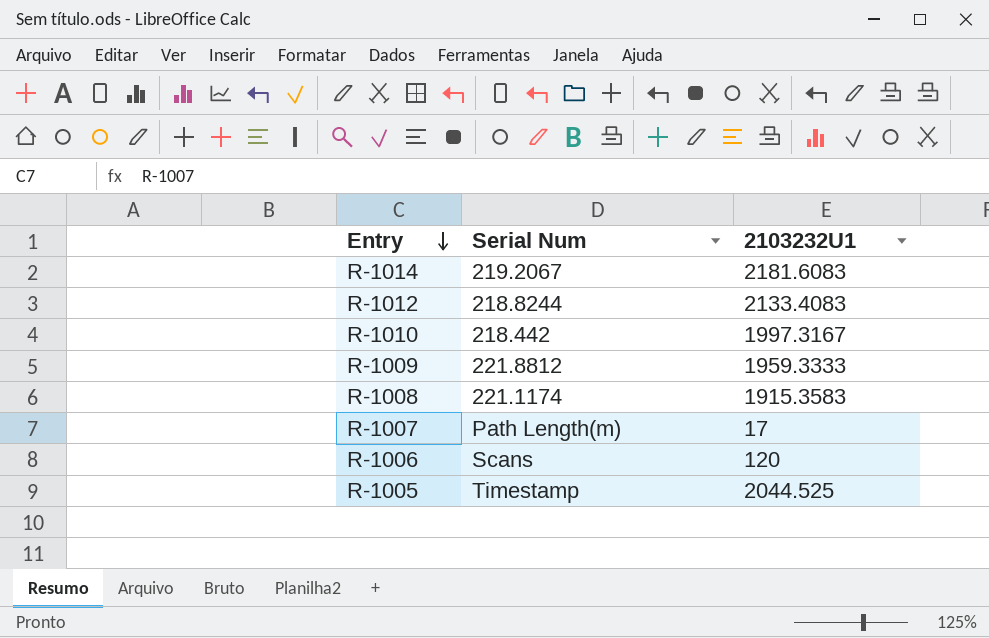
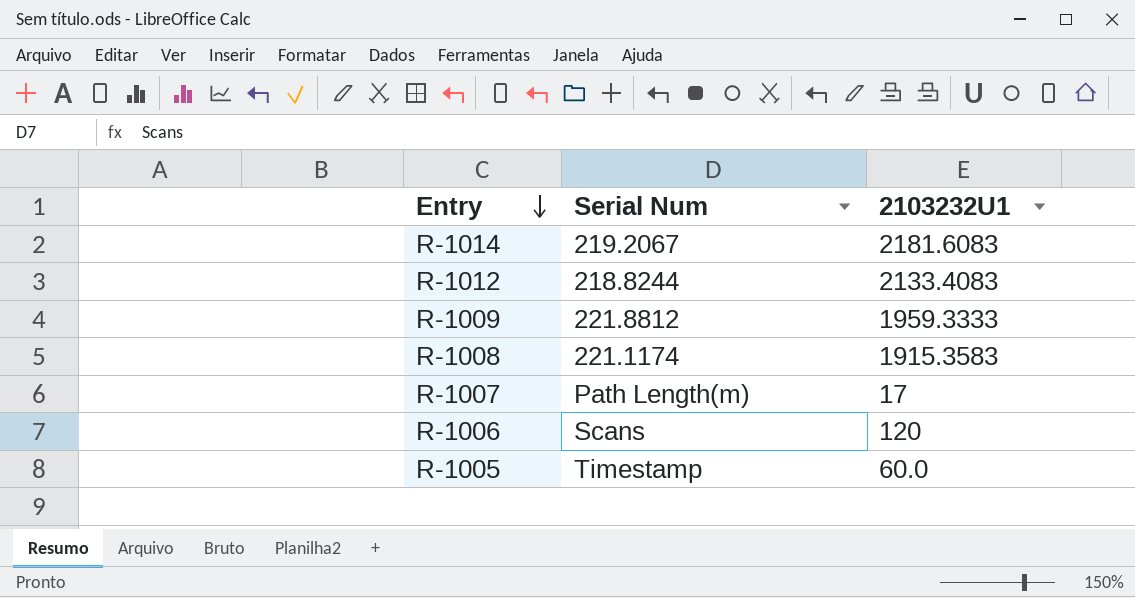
row R-1010: 218.442 | 1997.3167 -> none
R-1005 | 2103232U1: 2044.525 -> 60.0

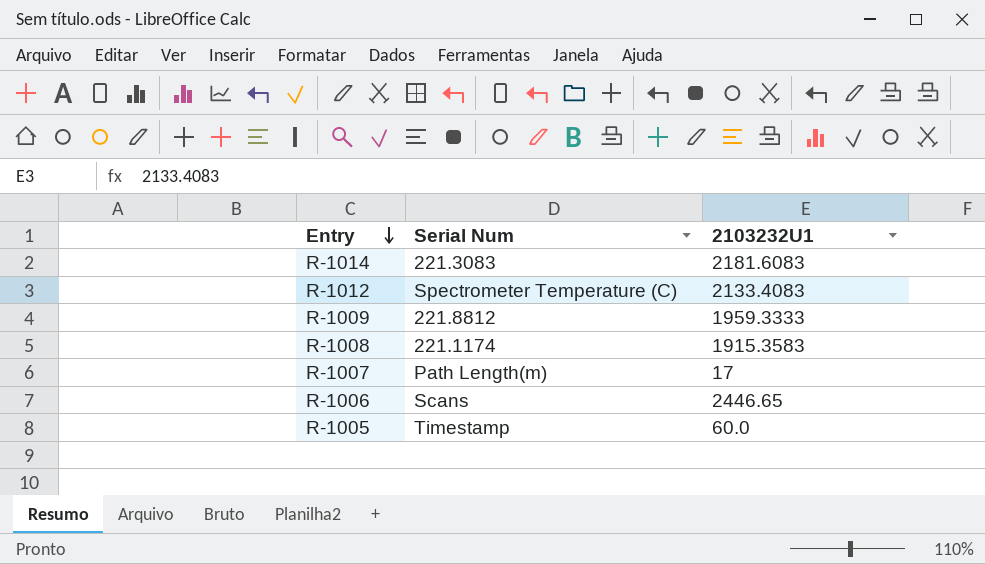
R-1014 | Serial Num: 219.2067 -> 221.3083
R-1012 | Serial Num: 218.8244 -> Spectrometer Temperature (C)
R-1006 | 2103232U1: 120 -> 2446.65

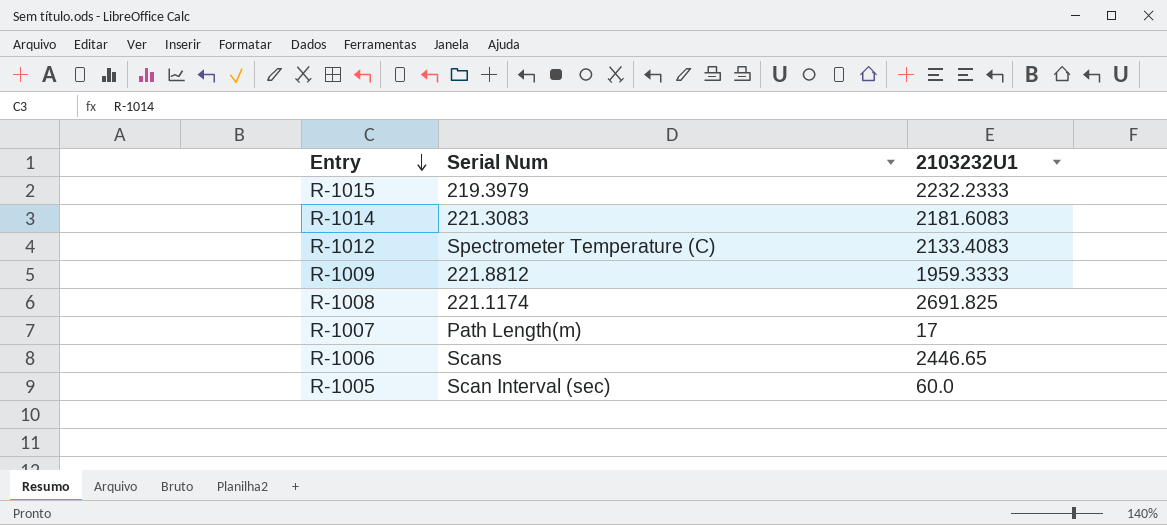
row R-1015: none -> 219.3979 | 2232.2333
R-1008 | 2103232U1: 1915.3583 -> 2691.825
R-1005 | Serial Num: Timestamp -> Scan Interval (sec)

